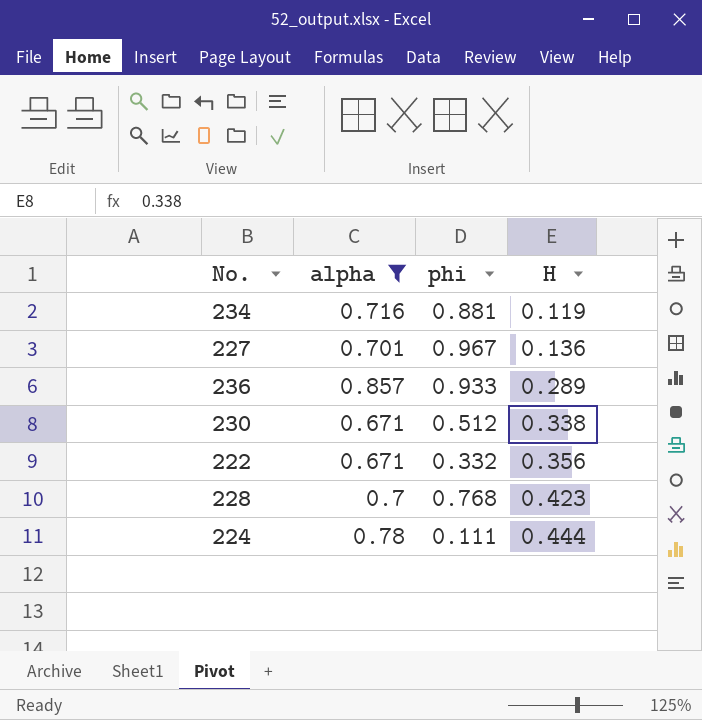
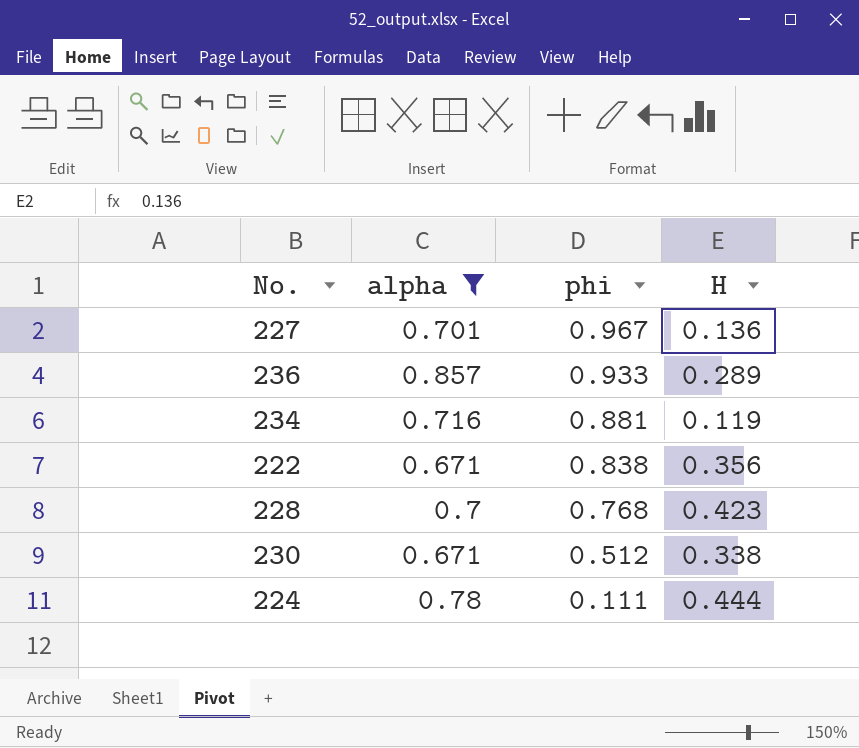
row order: H ascending -> phi descending
222 | phi: 0.332 -> 0.838

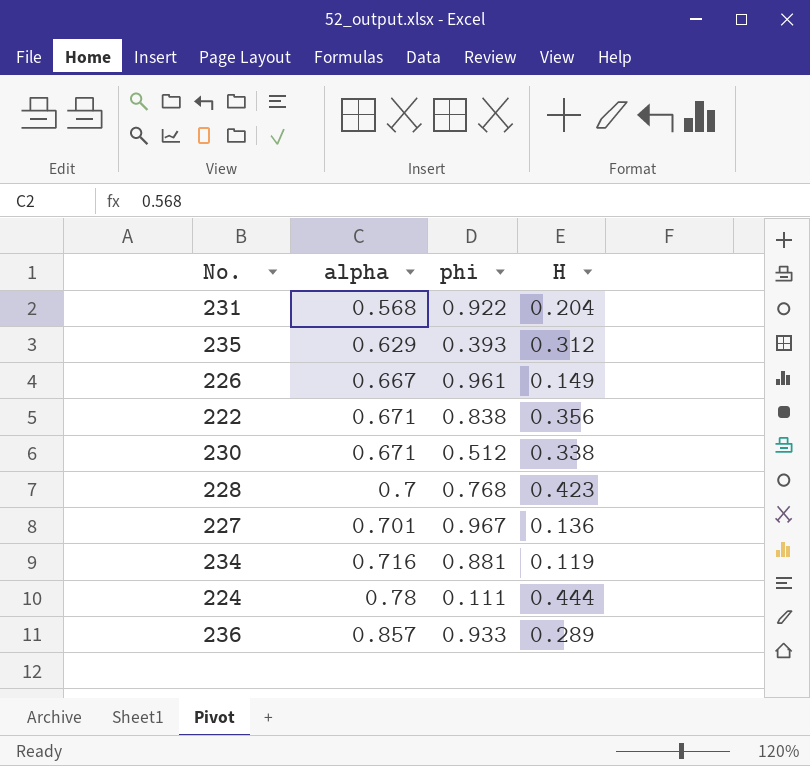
filter: alpha >= 0.671 -> none
row order: phi descending -> alpha ascending

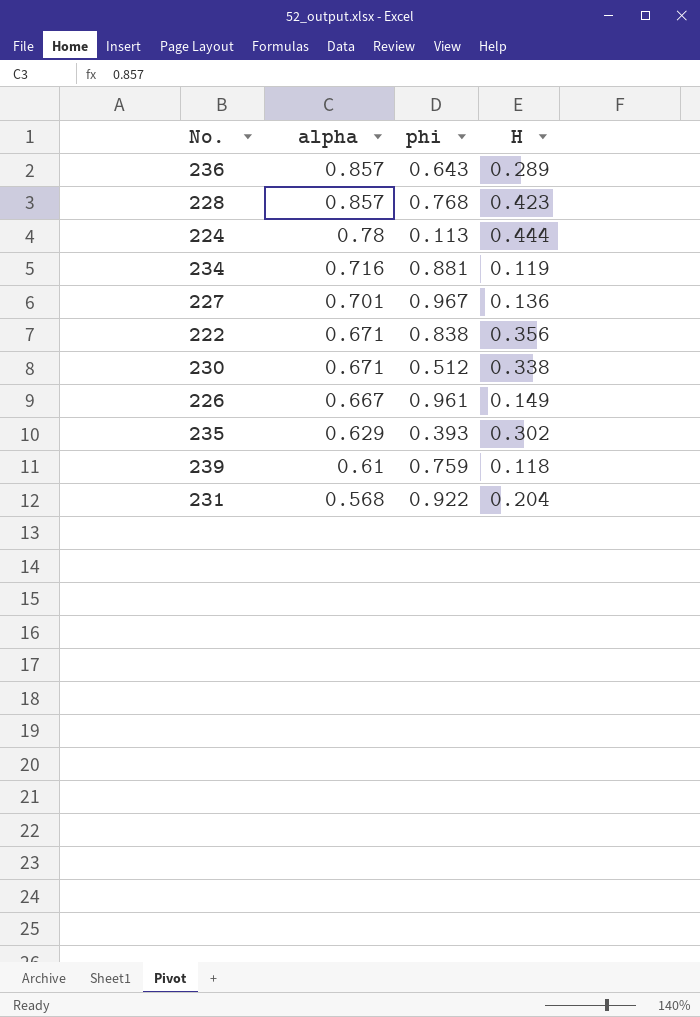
row order: alpha ascending -> alpha descending
236 | phi: 0.933 -> 0.643
228 | alpha: 0.7 -> 0.857
224 | phi: 0.111 -> 0.113
235 | H: 0.312 -> 0.302
row 239: none -> 0.61 | 0.759 | 0.118

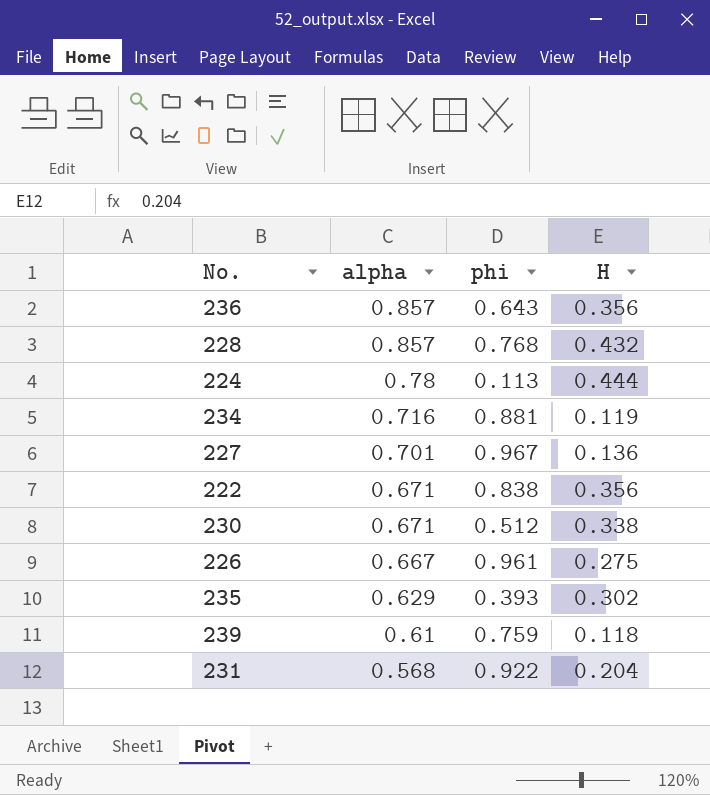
236 | H: 0.289 -> 0.356
228 | H: 0.423 -> 0.432
226 | H: 0.149 -> 0.275

